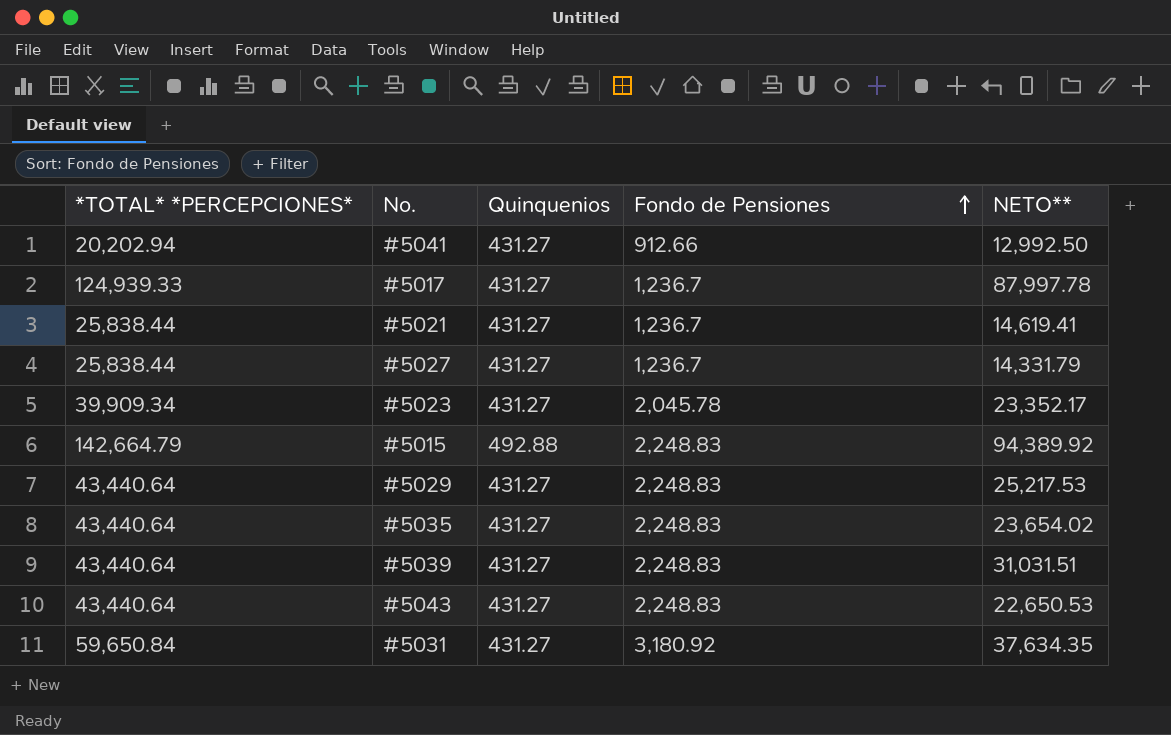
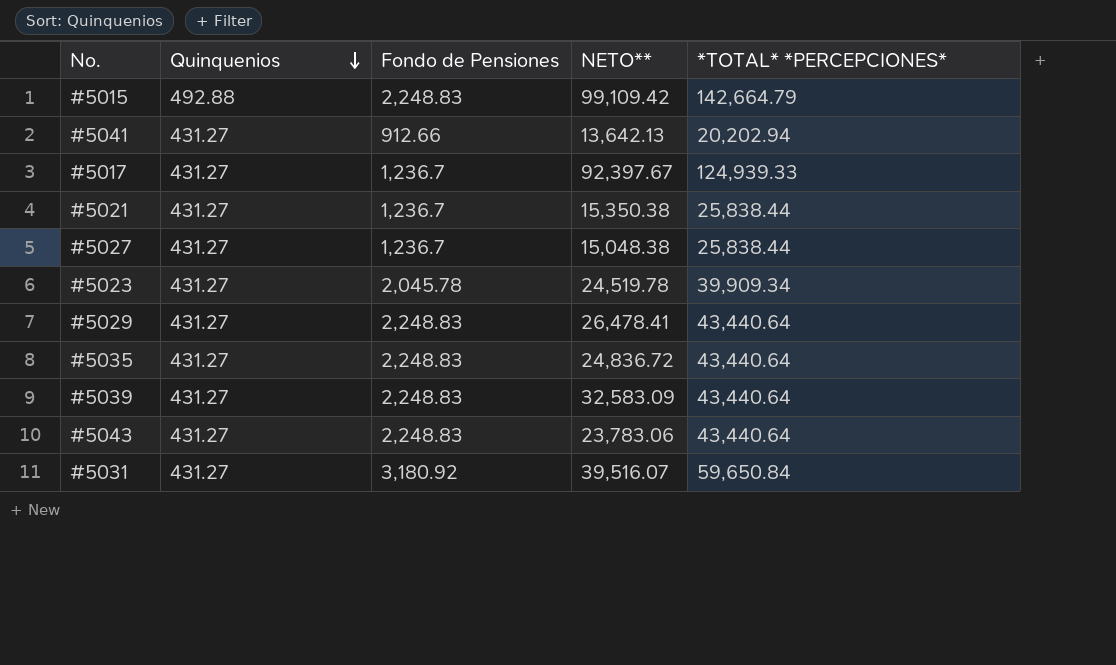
row order: Fondo de Pensiones ascending -> Quinquenios descending
column *TOTAL* *PERCEPCIONES* | position: 1 -> 5
#5015 | NETO**: 94,389.92 -> 99,109.42
#5041 | NETO**: 12,992.50 -> 13,642.13
#5017 | NETO**: 87,997.78 -> 92,397.67
#5021 | NETO**: 14,619.41 -> 15,350.38
#5027 | NETO**: 14,331.79 -> 15,048.38
#5023 | NETO**: 23,352.17 -> 24,519.78
#5029 | NETO**: 25,217.53 -> 26,478.41
#5035 | NETO**: 23,654.02 -> 24,836.72
#5039 | NETO**: 31,031.51 -> 32,583.09
#5043 | NETO**: 22,650.53 -> 23,783.06
#5031 | NETO**: 37,634.35 -> 39,516.07

